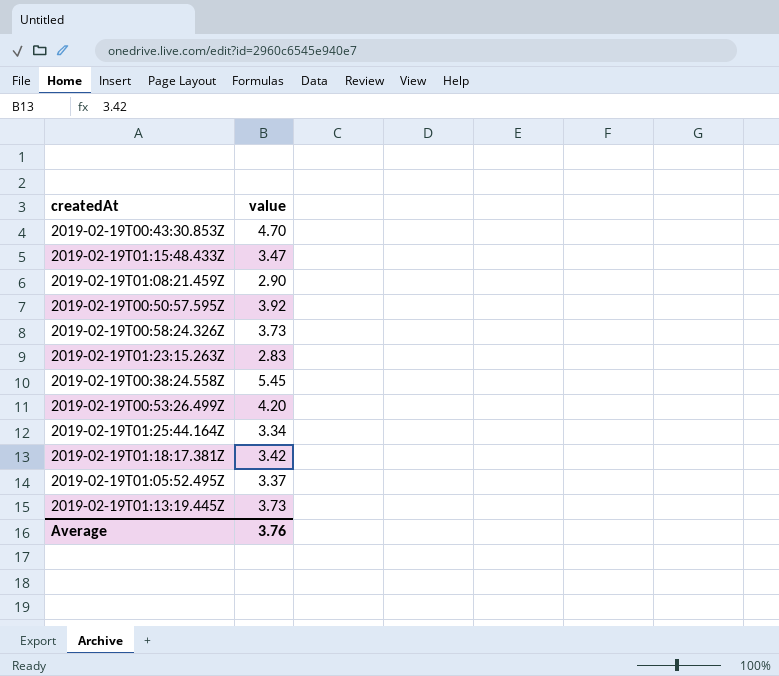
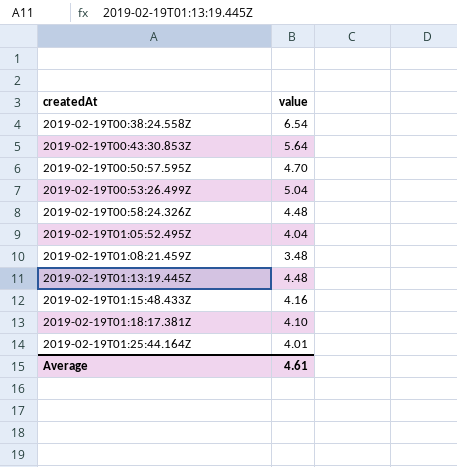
row order: none -> createdAt ascending
row 2019-02-19T01:23:15.263Z: 2.83 -> none
2019-02-19T00:38:24.558Z | value: 5.45 -> 6.54
2019-02-19T00:43:30.853Z | value: 4.70 -> 5.64
2019-02-19T00:50:57.595Z | value: 3.92 -> 4.70
2019-02-19T00:53:26.499Z | value: 4.20 -> 5.04
2019-02-19T00:58:24.326Z | value: 3.73 -> 4.48
2019-02-19T01:05:52.495Z | value: 3.37 -> 4.04
2019-02-19T01:08:21.459Z | value: 2.90 -> 3.48
2019-02-19T01:13:19.445Z | value: 3.73 -> 4.48
2019-02-19T01:15:48.433Z | value: 3.47 -> 4.16
2019-02-19T01:18:17.381Z | value: 3.42 -> 4.10
2019-02-19T01:25:44.164Z | value: 3.34 -> 4.01
Average | value: 3.76 -> 4.61

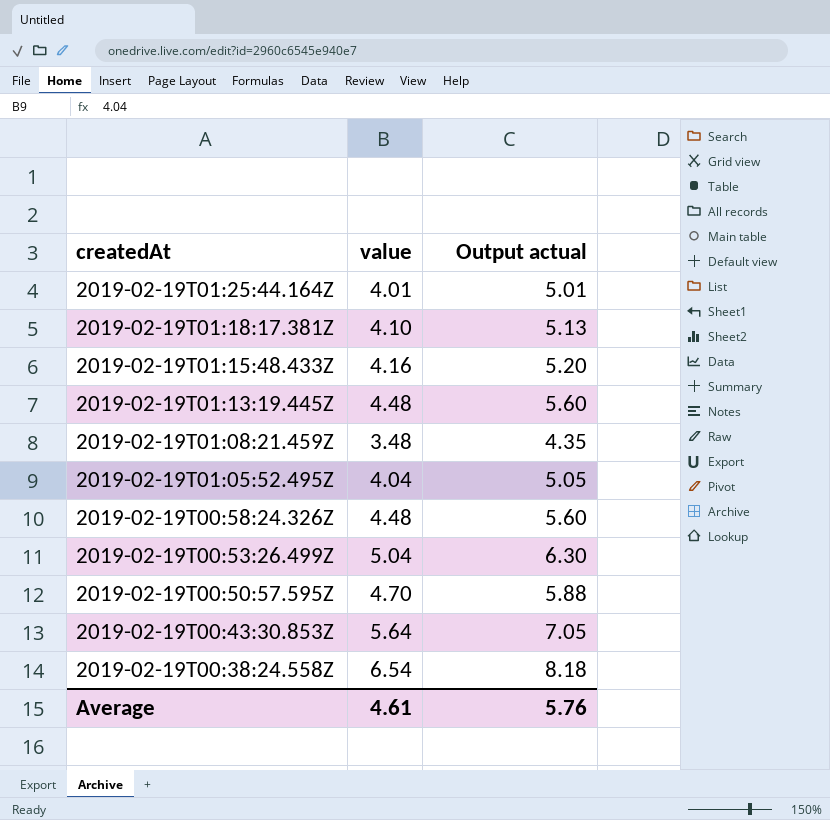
row order: createdAt ascending -> createdAt descending
column Output actual | formula: none -> [value] * 1.25

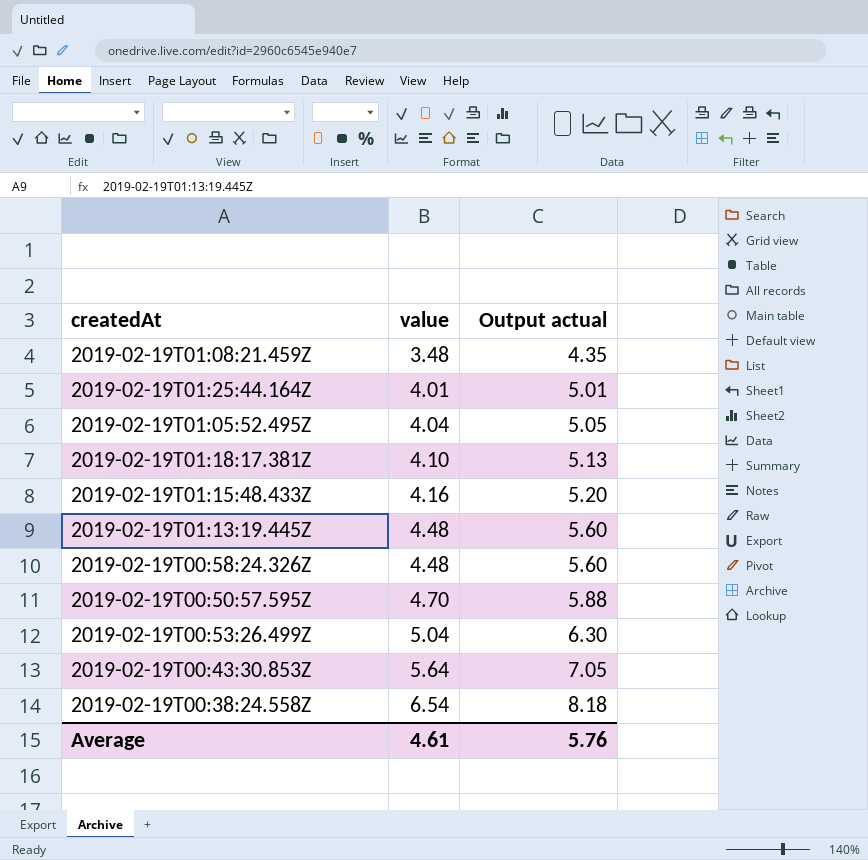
row order: createdAt descending -> value ascending

